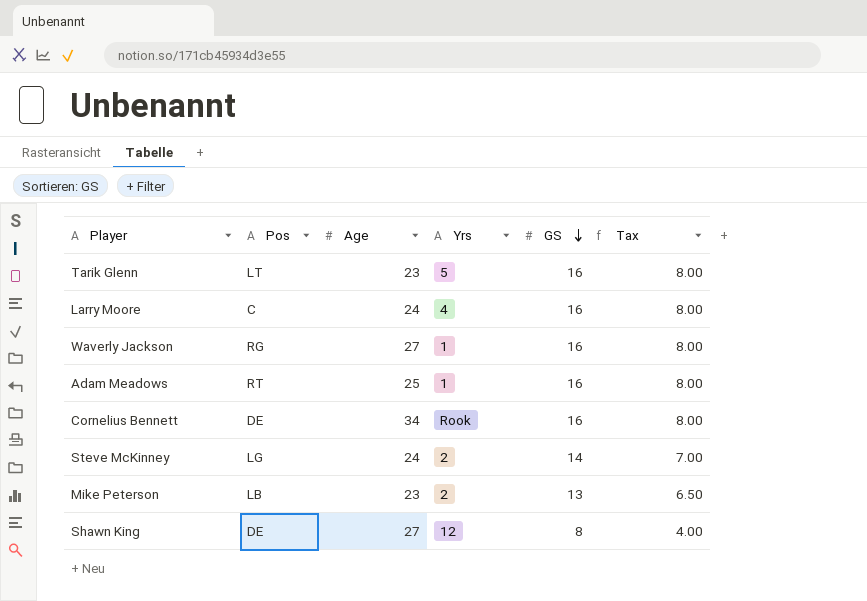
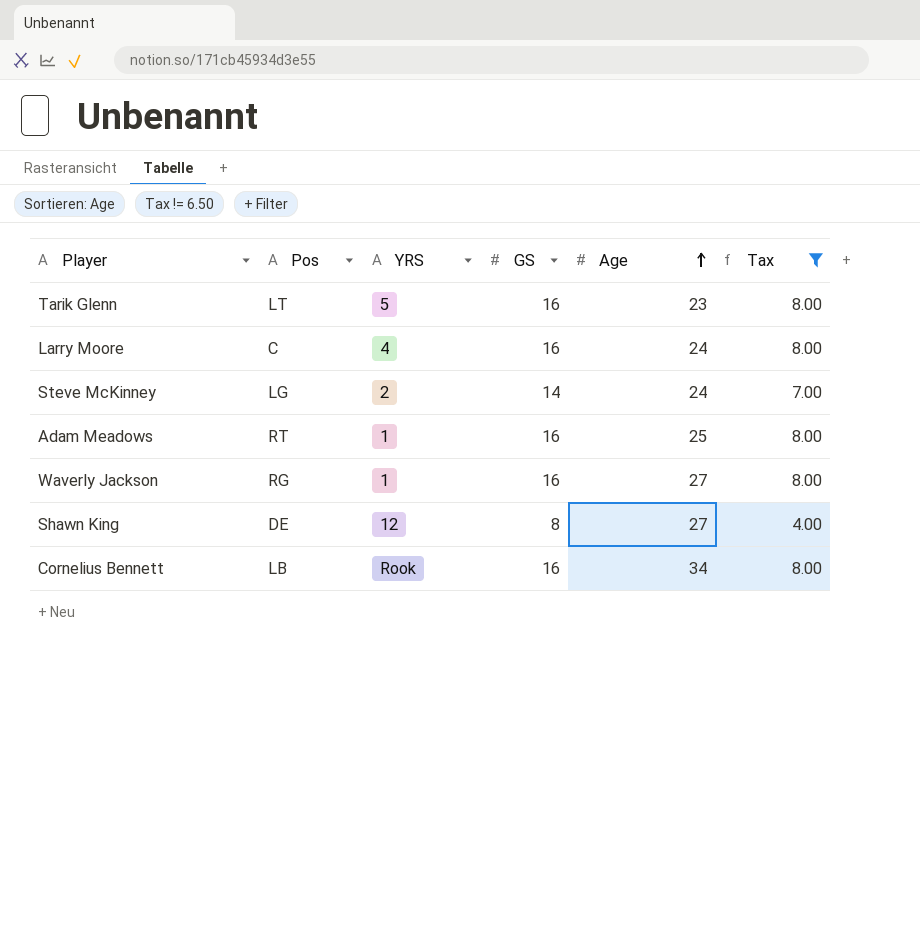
filter: none -> Tax != 6.50
row order: GS descending -> Age ascending
column name: Yrs -> YRS
column Age | position: 3 -> 5
Cornelius Bennett | Pos: DE -> LB

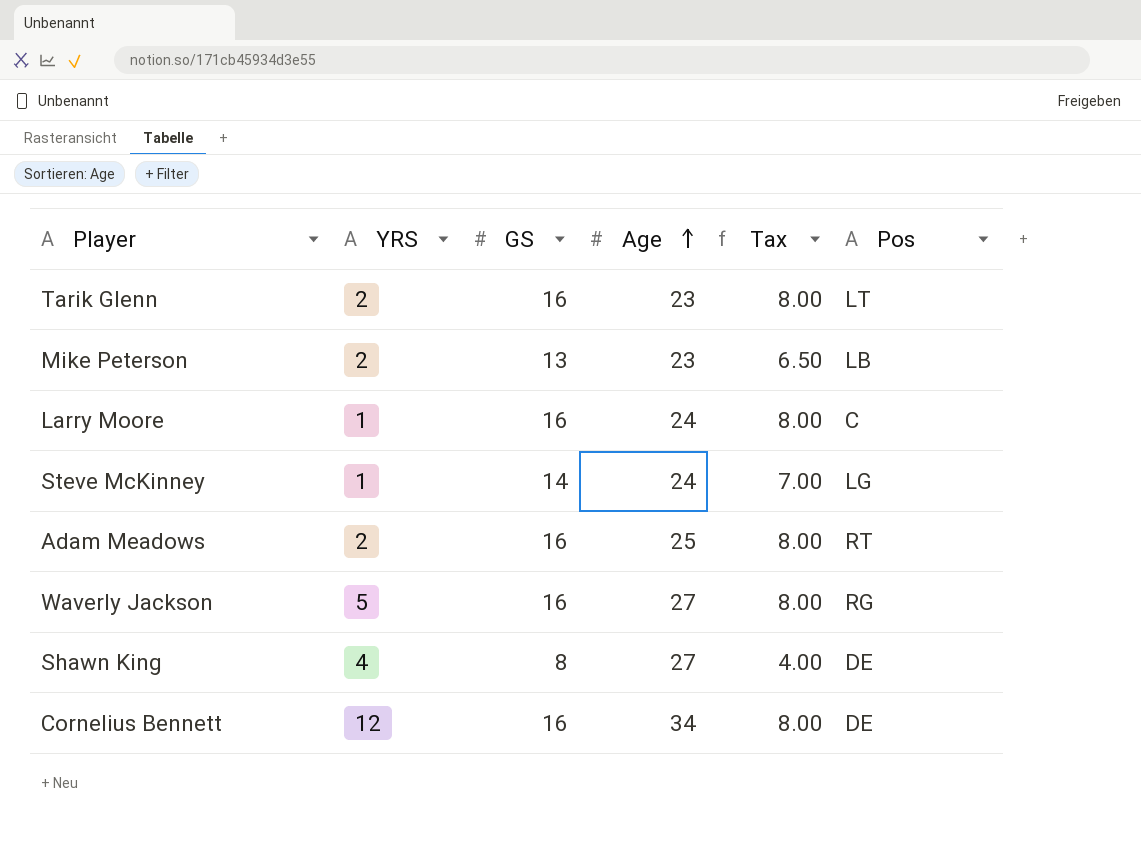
filter: Tax != 6.50 -> none
column Pos | position: 2 -> 6
Tarik Glenn | YRS: 5 -> 2
Larry Moore | YRS: 4 -> 1
Steve McKinney | YRS: 2 -> 1
Adam Meadows | YRS: 1 -> 2
Waverly Jackson | YRS: 1 -> 5
Shawn King | YRS: 12 -> 4
Cornelius Bennett | YRS: Rook -> 12
Cornelius Bennett | Pos: LB -> DE

